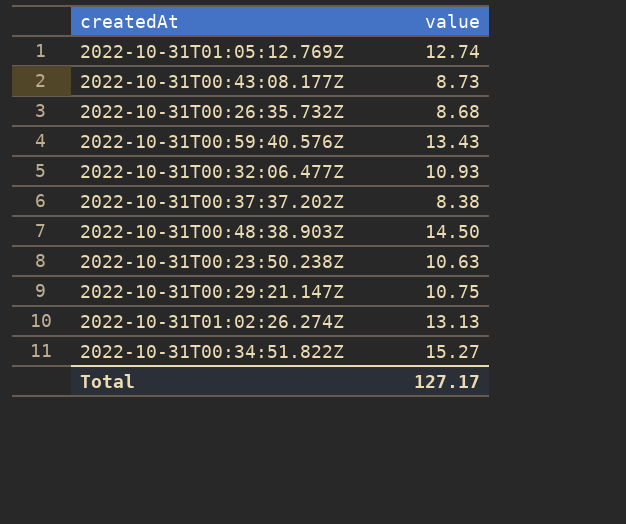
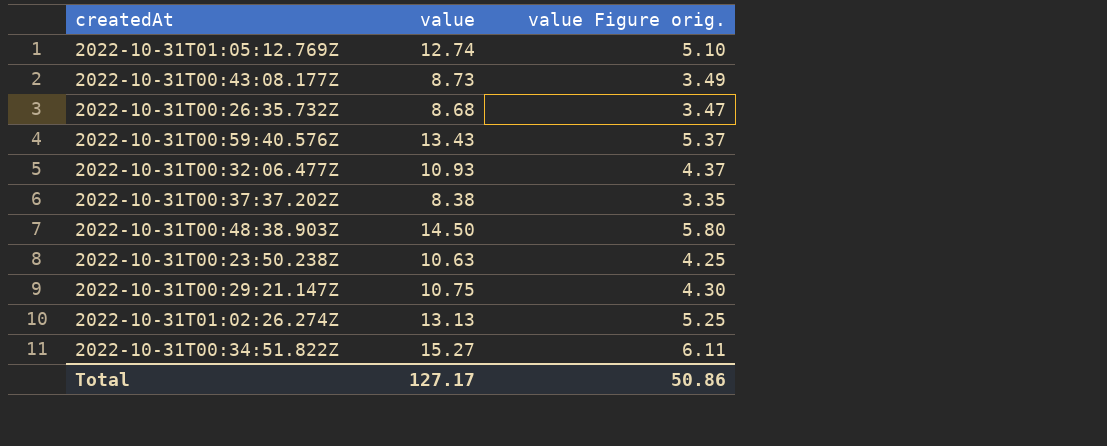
column value Figure orig. | formula: none -> [value] * 0.4

